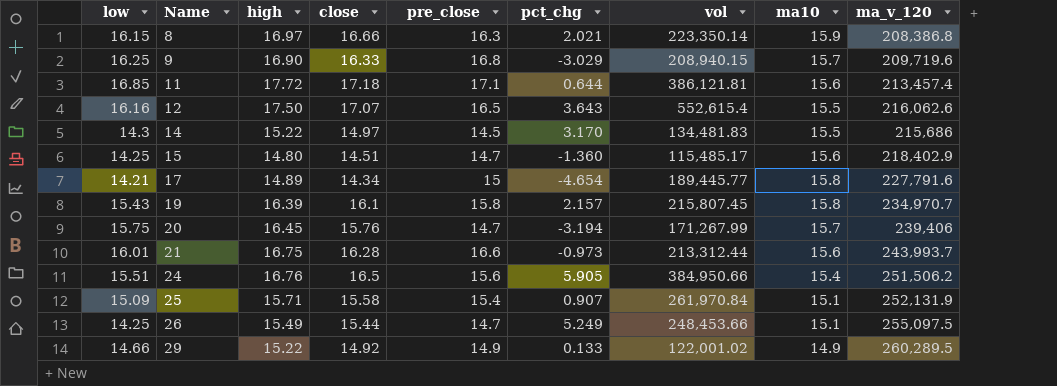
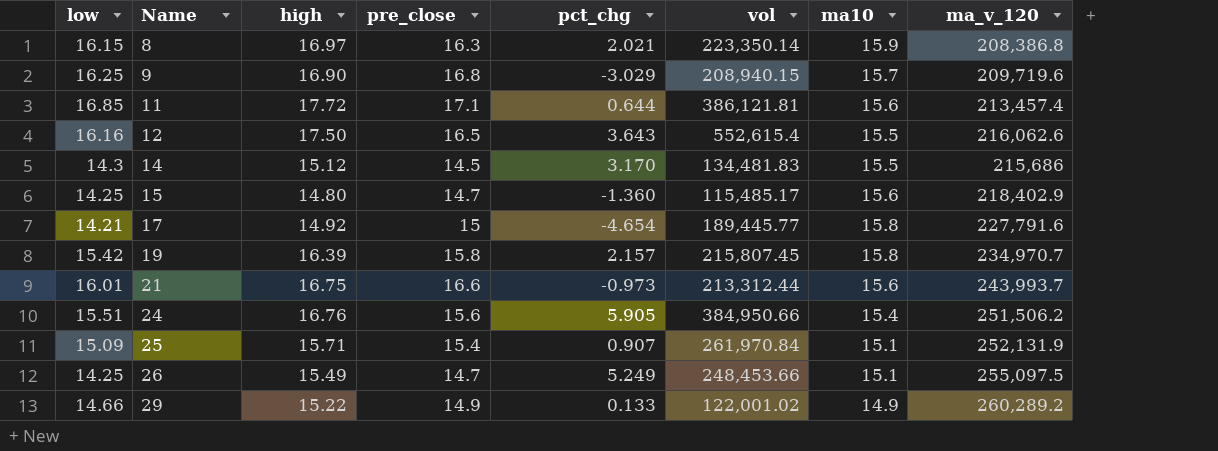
column close | position: 4 -> none
row 20: 15.75 | 16.45 | 15.76 | 14.7 | -3.194 | 171,267.99 | 15.7 | 239,406 -> none
14 | high: 15.22 -> 15.12
17 | high: 14.89 -> 14.92
19 | low: 15.43 -> 15.42
29 | ma_v_120: 260,289.5 -> 260,289.2

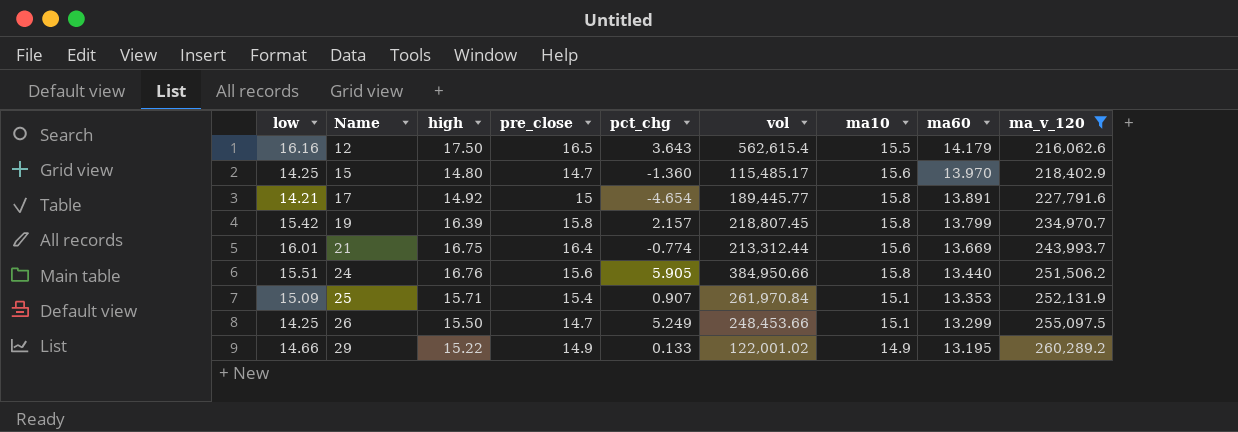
filter: none -> ma_v_120 >= 216,062.6
column ma60 | position: none -> 8
12 | vol: 552,615.4 -> 562,615.4
19 | vol: 215,807.45 -> 218,807.45
21 | pre_close: 16.6 -> 16.4
21 | pct_chg: -0.973 -> -0.774
24 | ma10: 15.4 -> 15.8
26 | high: 15.49 -> 15.50

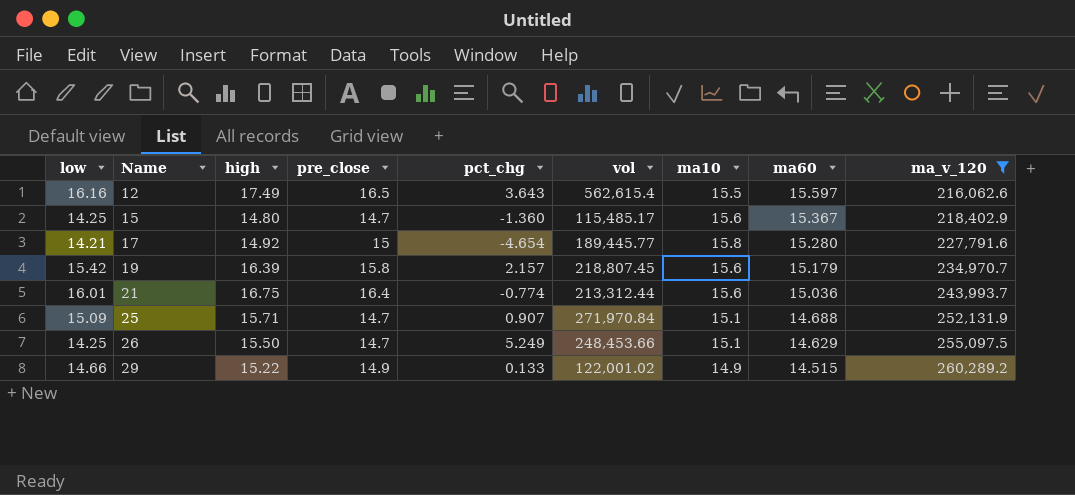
row 24: 15.51 | 16.76 | 15.6 | 5.905 | 384,950.66 | 15.8 | 13.440 | 251,506.2 -> none
12 | high: 17.50 -> 17.49
12 | ma60: 14.179 -> 15.597
15 | ma60: 13.970 -> 15.367
17 | ma60: 13.891 -> 15.280
19 | ma10: 15.8 -> 15.6
19 | ma60: 13.799 -> 15.179
21 | ma60: 13.669 -> 15.036
25 | pre_close: 15.4 -> 14.7
25 | vol: 261,970.84 -> 271,970.84
25 | ma60: 13.353 -> 14.688
26 | ma60: 13.299 -> 14.629
29 | ma60: 13.195 -> 14.515

